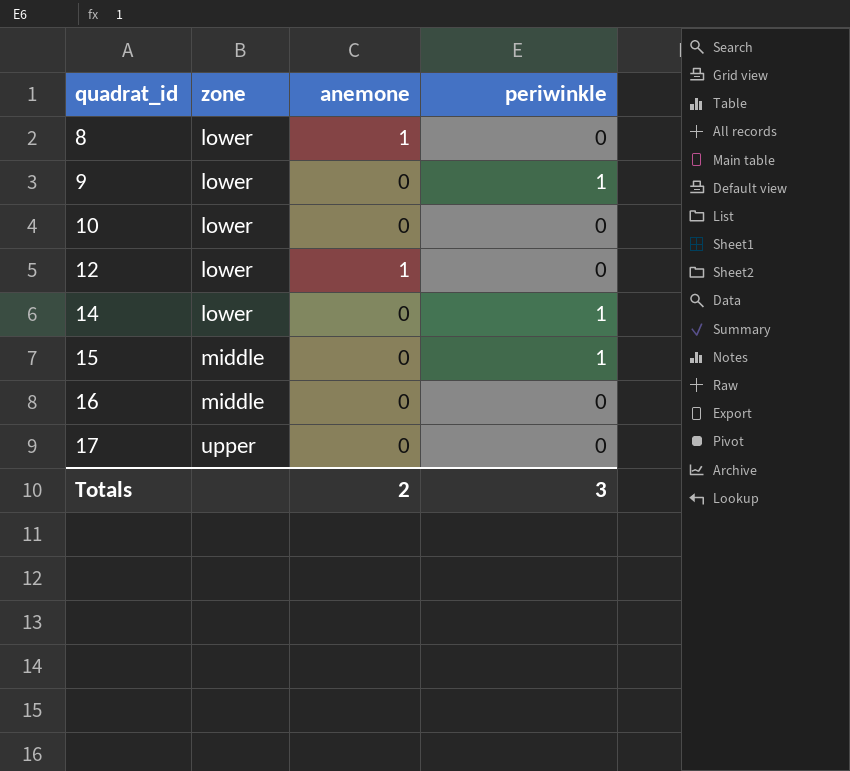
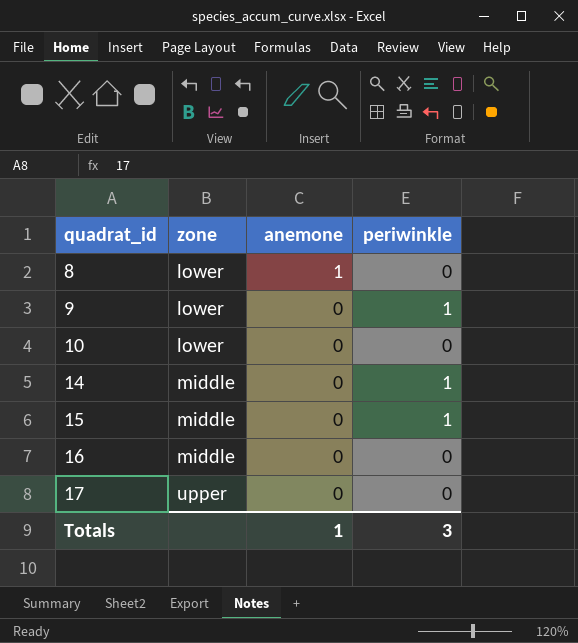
row 12: lower | 1 | 0 -> none
14 | zone: lower -> middle
Totals | anemone: 2 -> 1

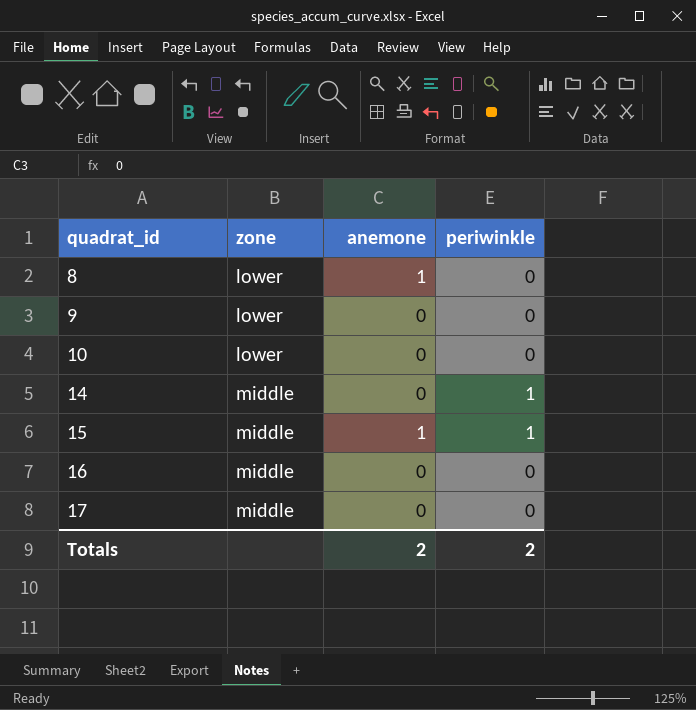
9 | periwinkle: 1 -> 0
15 | anemone: 0 -> 1
17 | zone: upper -> middle
Totals | anemone: 1 -> 2
Totals | periwinkle: 3 -> 2

